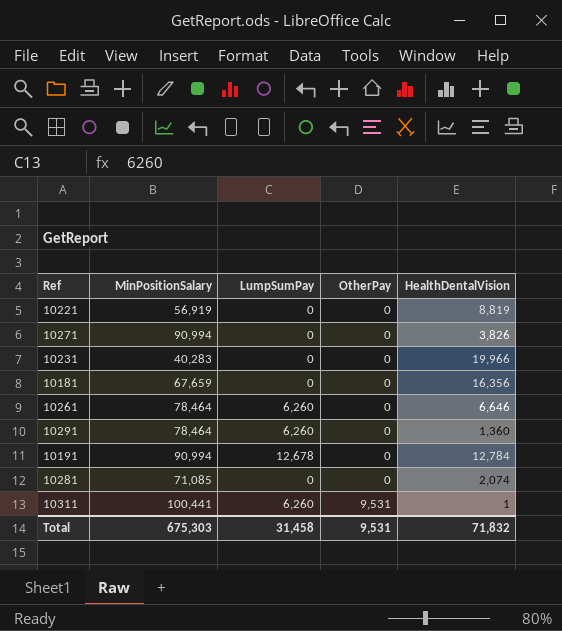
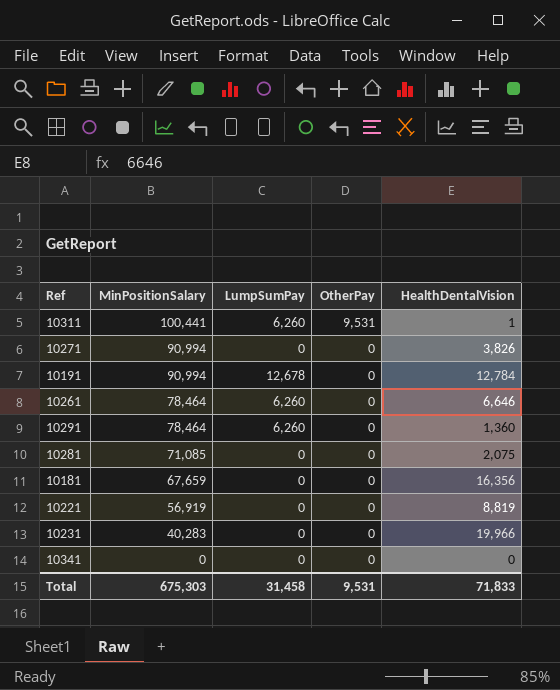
row order: OtherPay ascending -> MinPositionSalary descending
10281 | HealthDentalVision: 2,074 -> 2,075
row 10341: none -> 0 | 0 | 0 | 0
Total | HealthDentalVision: 71,832 -> 71,833

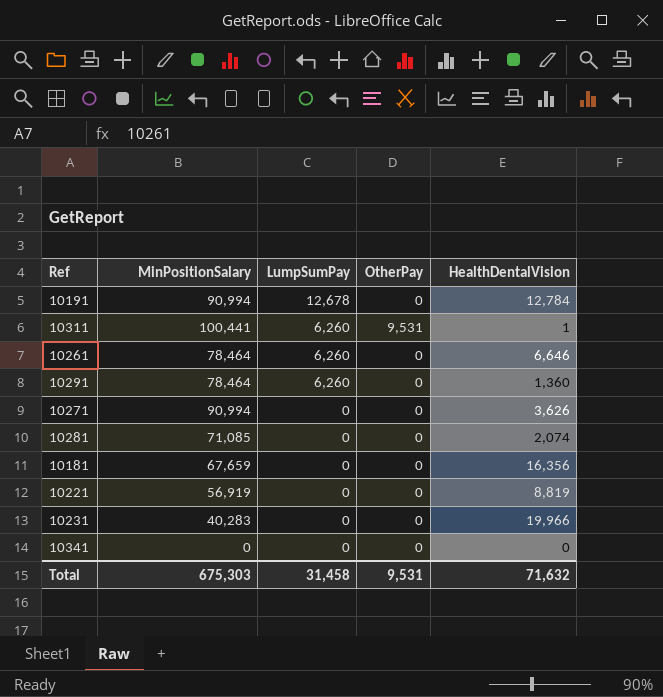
row order: MinPositionSalary descending -> LumpSumPay descending
10271 | HealthDentalVision: 3,826 -> 3,626
10281 | HealthDentalVision: 2,075 -> 2,074
Total | HealthDentalVision: 71,833 -> 71,632

